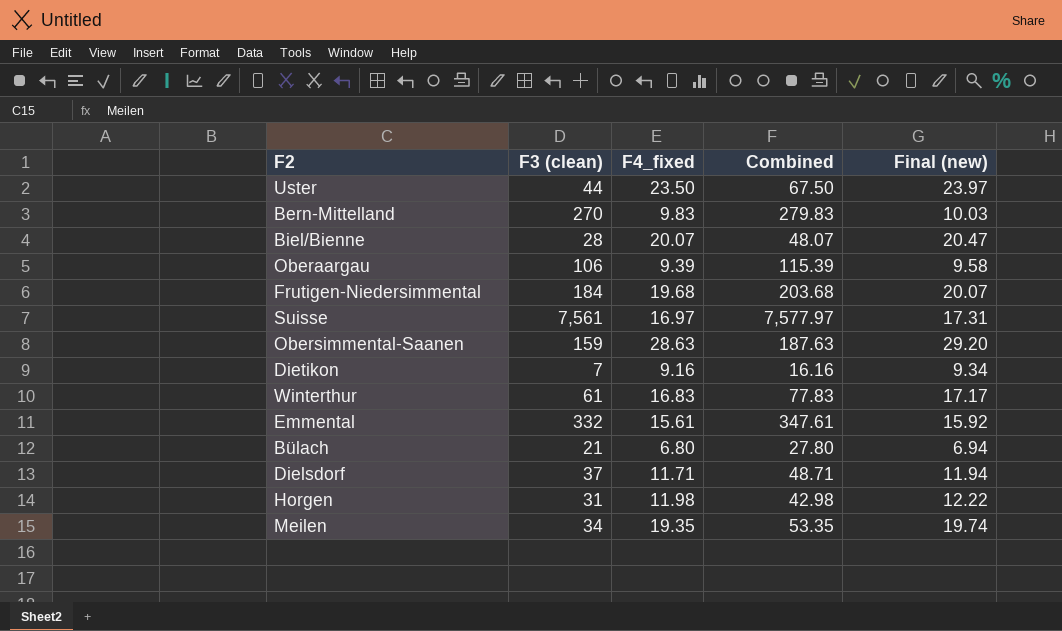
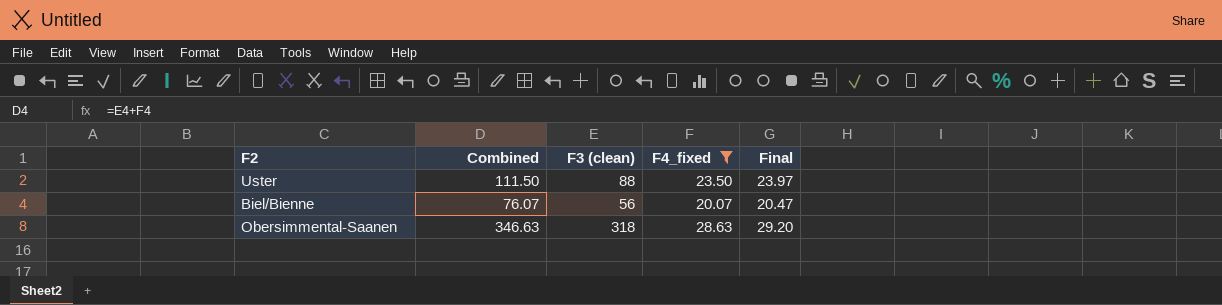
filter: none -> F4_fixed >= 20.07
column Combined | position: 4 -> 2
column name: Final (new) -> Final
Uster | Combined: 67.50 -> 111.50
Uster | F3 (clean): 44 -> 88
Biel/Bienne | Combined: 48.07 -> 76.07
Biel/Bienne | F3 (clean): 28 -> 56
Obersimmental-Saanen | Combined: 187.63 -> 346.63
Obersimmental-Saanen | F3 (clean): 159 -> 318

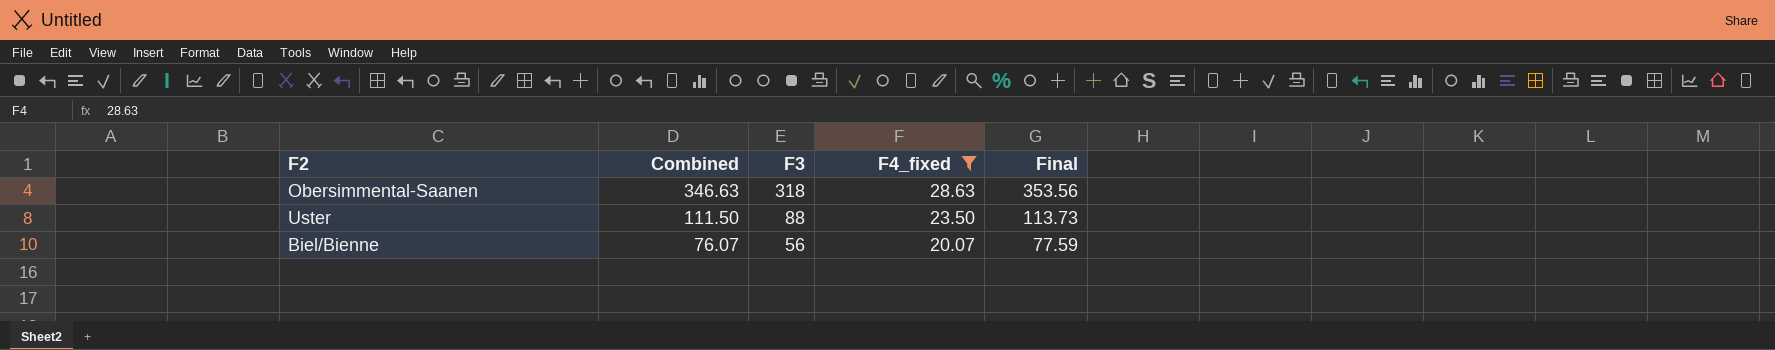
row order: none -> Combined descending
column name: F3 (clean) -> F3
column Final | formula: [F4_fixed] * 1.02 -> [Combined] * 1.02

